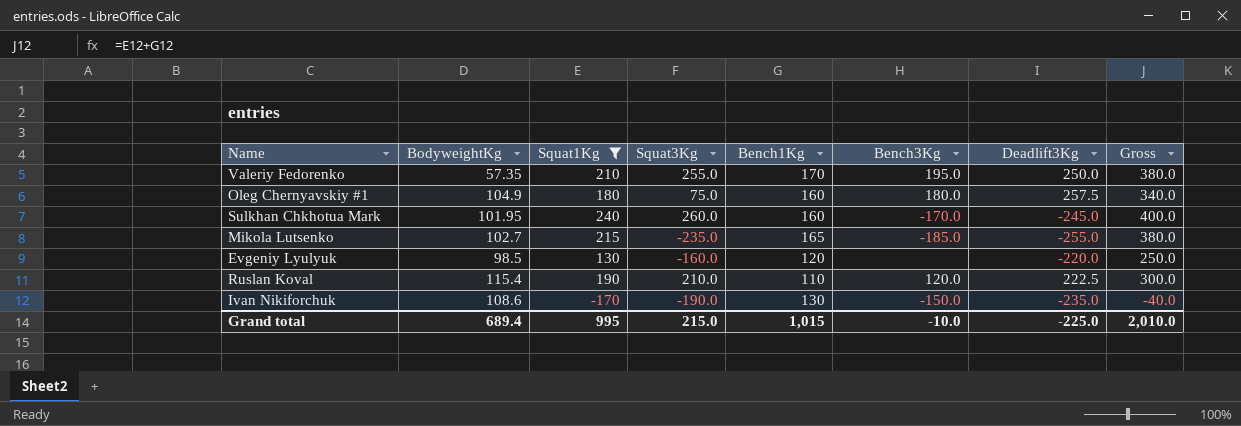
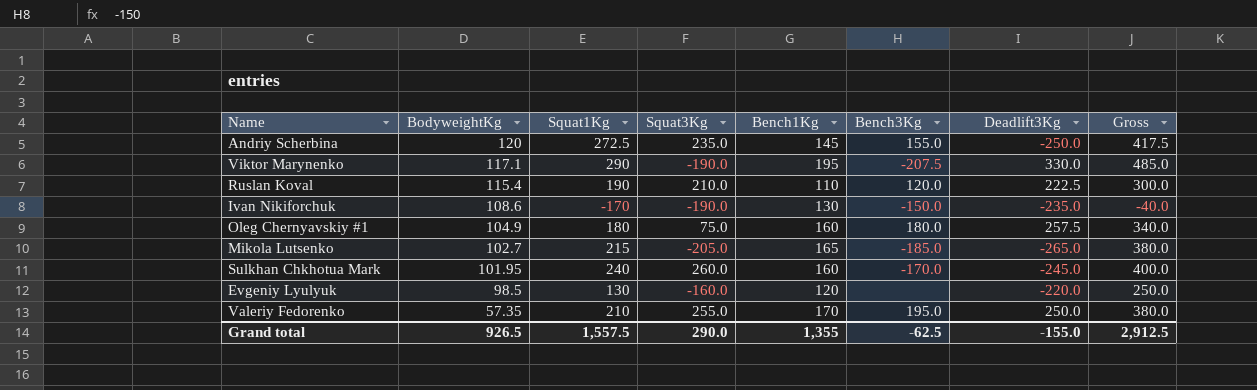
filter: Squat1Kg <= 240 -> none
row order: none -> BodyweightKg descending
Mikola Lutsenko | Squat3Kg: -235.0 -> -205.0
Mikola Lutsenko | Deadlift3Kg: -255.0 -> -265.0
Grand total | BodyweightKg: 689.4 -> 926.5
Grand total | Squat1Kg: 995 -> 1,557.5
Grand total | Squat3Kg: 215.0 -> 290.0
Grand total | Bench1Kg: 1,015 -> 1,355
Grand total | Bench3Kg: -10.0 -> -62.5
Grand total | Deadlift3Kg: -225.0 -> -155.0
Grand total | Gross: 2,010.0 -> 2,912.5

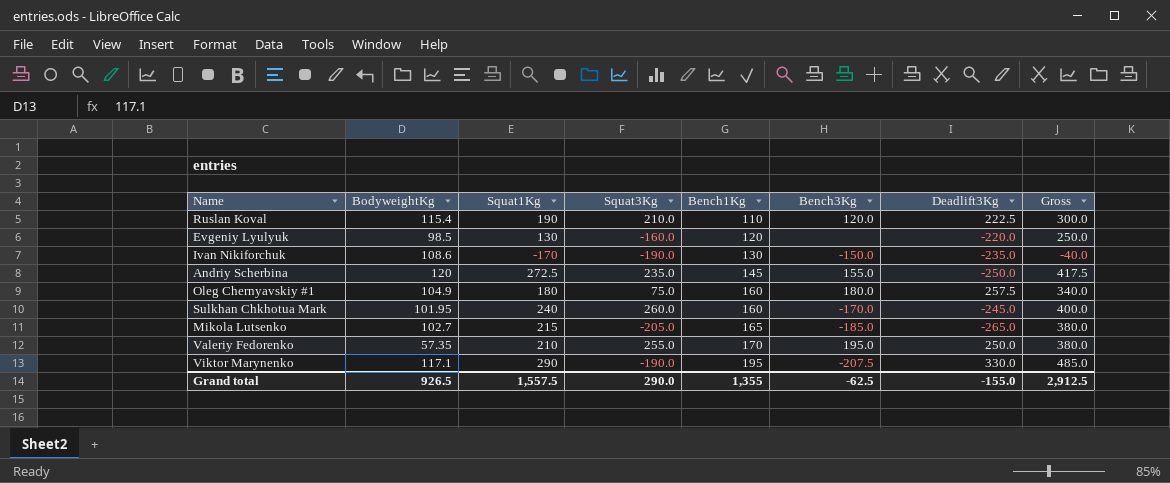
row order: BodyweightKg descending -> Bench1Kg ascending

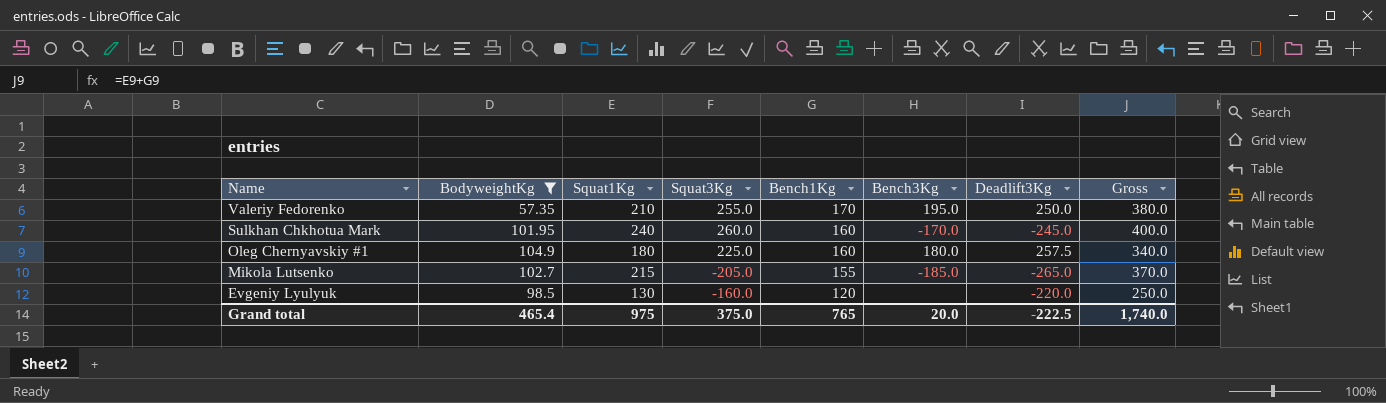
filter: none -> BodyweightKg <= 104.9
row order: Bench1Kg ascending -> Name descending
Oleg Chernyavskiy #1 | Squat3Kg: 75.0 -> 225.0
Mikola Lutsenko | Bench1Kg: 165 -> 155
Mikola Lutsenko | Gross: 380.0 -> 370.0
Grand total | BodyweightKg: 926.5 -> 465.4
Grand total | Squat1Kg: 1,557.5 -> 975
Grand total | Squat3Kg: 290.0 -> 375.0
Grand total | Bench1Kg: 1,355 -> 765
Grand total | Bench3Kg: -62.5 -> 20.0
Grand total | Deadlift3Kg: -155.0 -> -222.5
Grand total | Gross: 2,912.5 -> 1,740.0

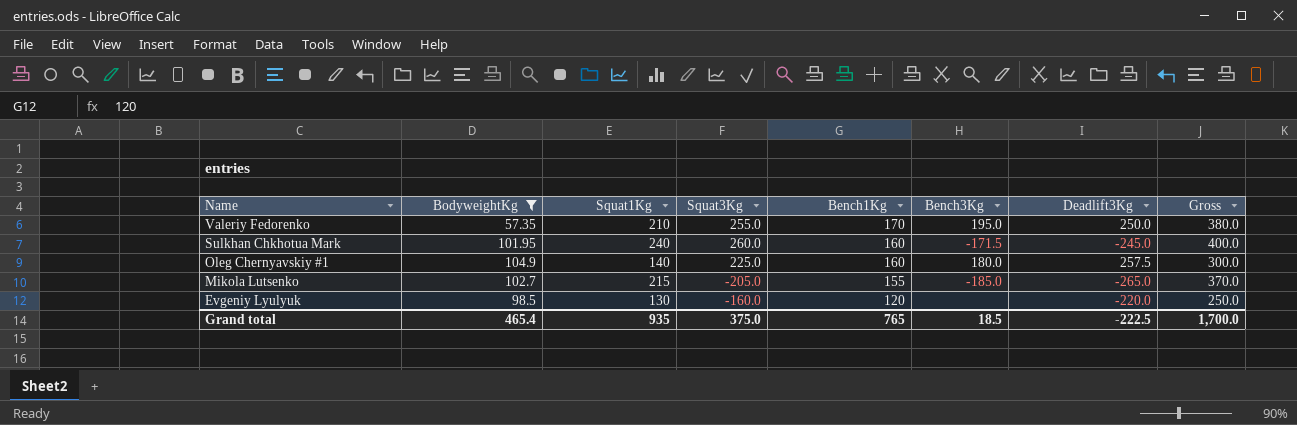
Sulkhan Chkhotua Mark | Bench3Kg: -170.0 -> -171.5
Oleg Chernyavskiy #1 | Squat1Kg: 180 -> 140
Oleg Chernyavskiy #1 | Gross: 340.0 -> 300.0
Grand total | Squat1Kg: 975 -> 935
Grand total | Bench3Kg: 20.0 -> 18.5
Grand total | Gross: 1,740.0 -> 1,700.0

